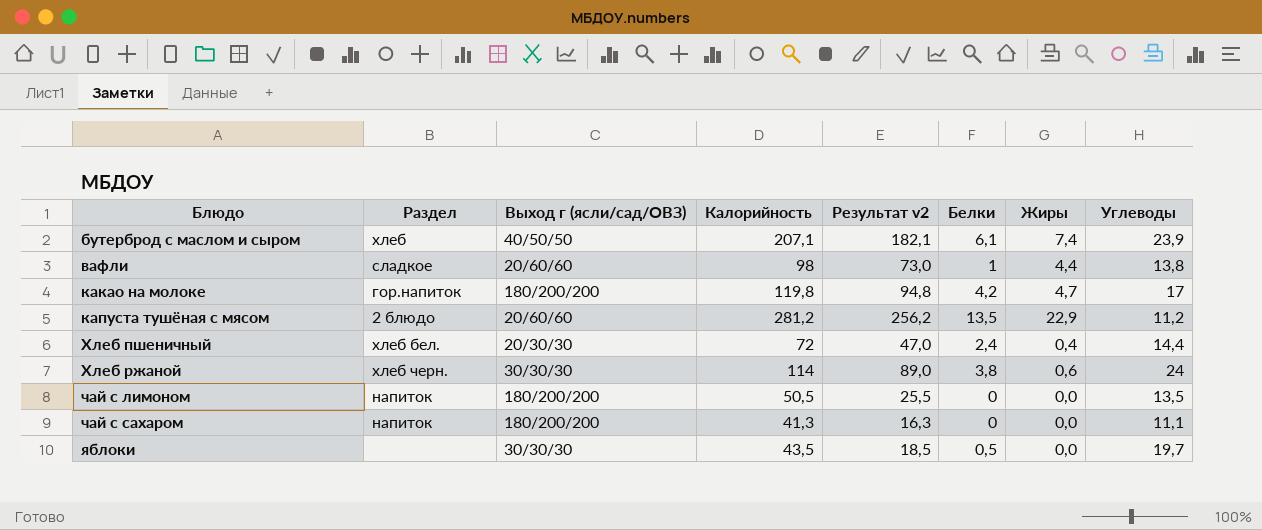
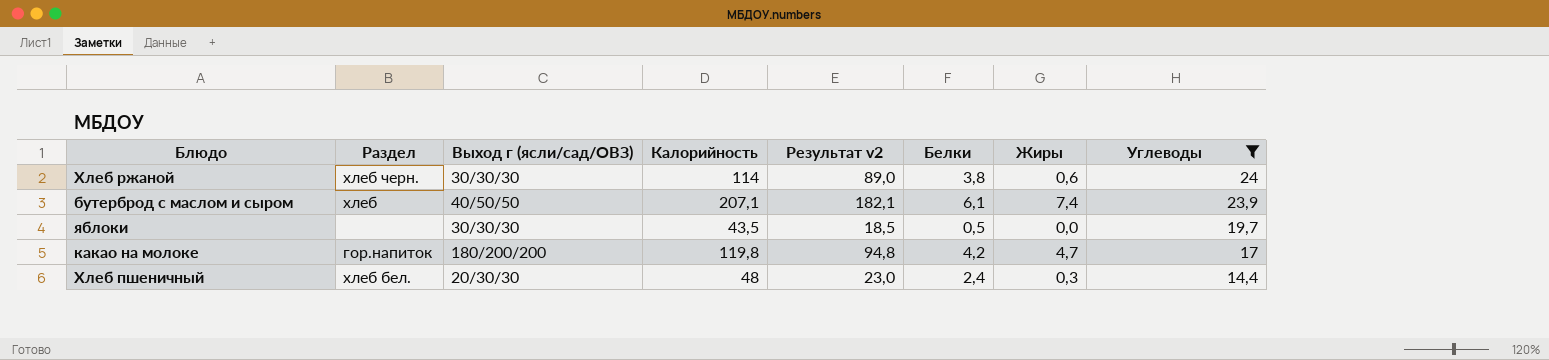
filter: none -> Углеводы >= 14,4
row order: Блюдо ascending -> Углеводы descending
Хлеб пшеничный | Калорийность: 72 -> 48
Хлеб пшеничный | Результат v2: 47,0 -> 23,0
Хлеб пшеничный | Жиры: 0,4 -> 0,3

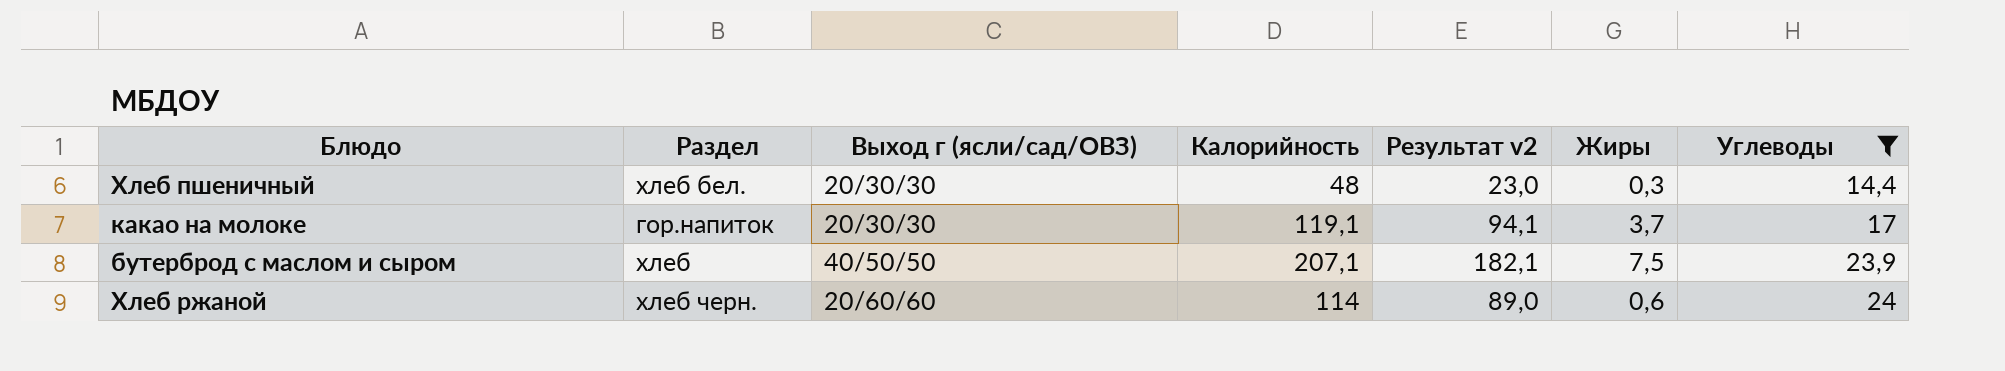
row order: Углеводы descending -> Углеводы ascending
column Белки | position: 6 -> none
row яблоки: none | 30/30/30 | 43,5 | 18,5 | 0,5 | 0,0 | 19,7 -> none
какао на молоке | Выход г (ясли/сад/ОВЗ): 180/200/200 -> 20/30/30
какао на молоке | Калорийность: 119,8 -> 119,1
какао на молоке | Результат v2: 94,8 -> 94,1
какао на молоке | Жиры: 4,7 -> 3,7
бутерброд с маслом и сыром | Жиры: 7,4 -> 7,5
Хлеб ржаной | Выход г (ясли/сад/ОВЗ): 30/30/30 -> 20/60/60

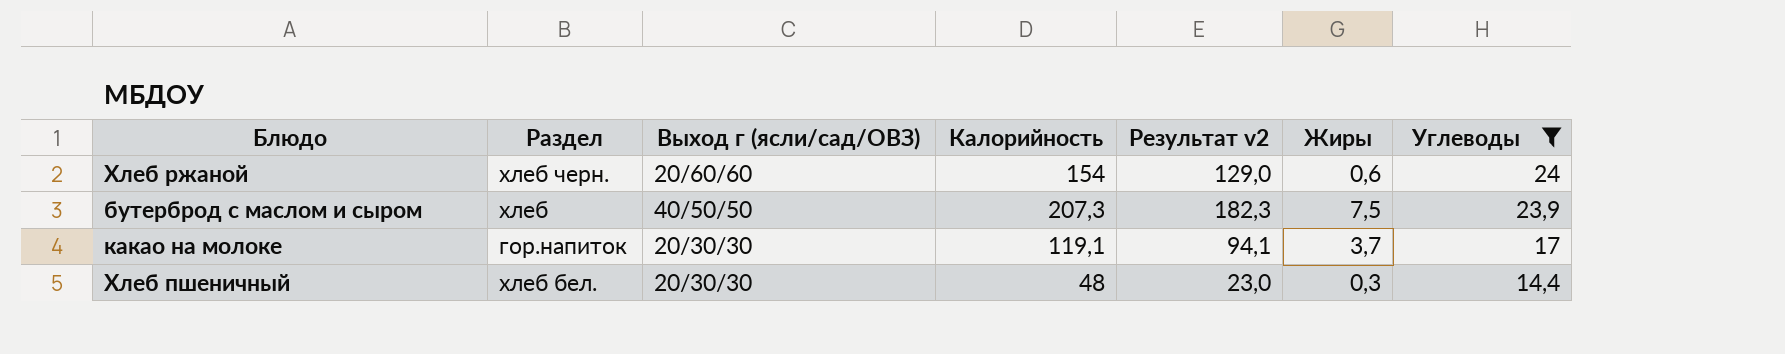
row order: Углеводы ascending -> Углеводы descending
Хлеб ржаной | Калорийность: 114 -> 154
Хлеб ржаной | Результат v2: 89,0 -> 129,0
бутерброд с маслом и сыром | Калорийность: 207,1 -> 207,3
бутерброд с маслом и сыром | Результат v2: 182,1 -> 182,3

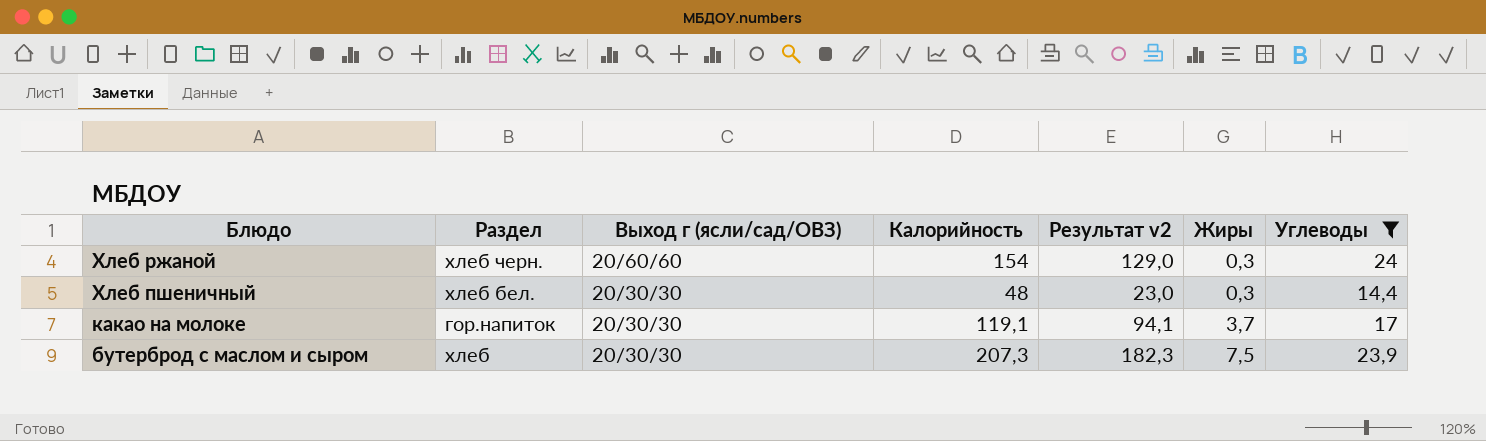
row order: Углеводы descending -> Блюдо descending
Хлеб ржаной | Жиры: 0,6 -> 0,3
бутерброд с маслом и сыром | Выход г (ясли/сад/ОВЗ): 40/50/50 -> 20/30/30

